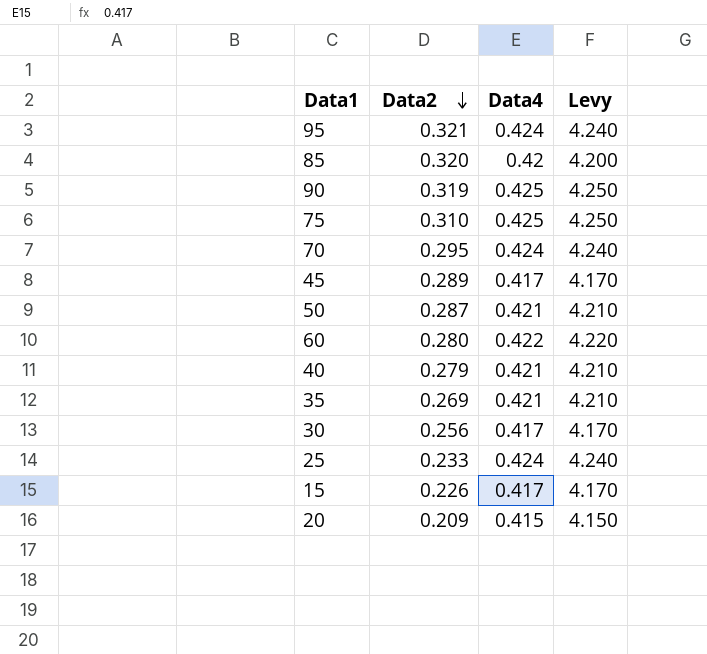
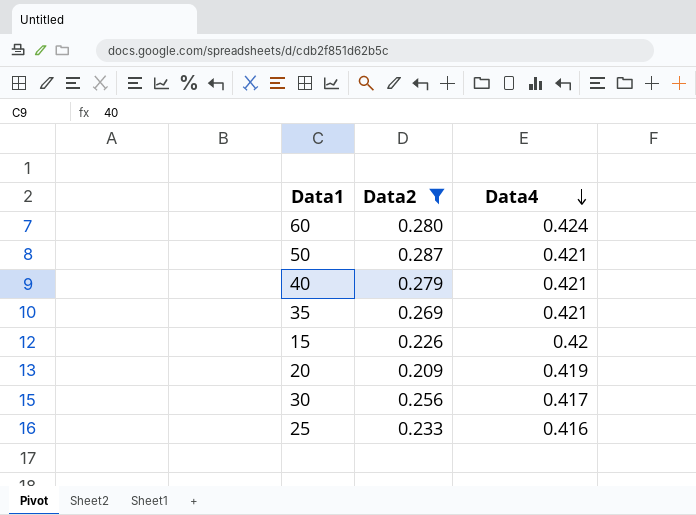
filter: none -> Data2 <= 0.287
row order: Data2 descending -> Data4 descending
column Levy | formula: [Data4] * 10 -> none
60 | Data4: 0.422 -> 0.424
15 | Data4: 0.417 -> 0.42
20 | Data4: 0.415 -> 0.419
25 | Data4: 0.424 -> 0.416

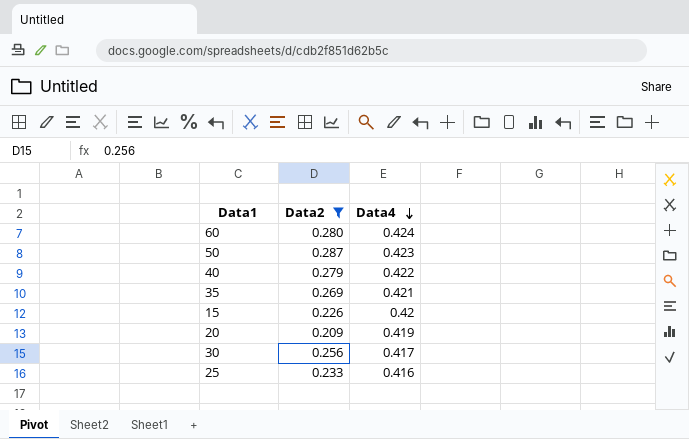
50 | Data4: 0.421 -> 0.423
40 | Data4: 0.421 -> 0.422

